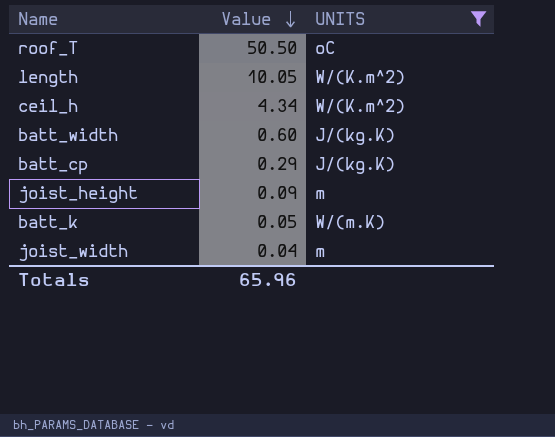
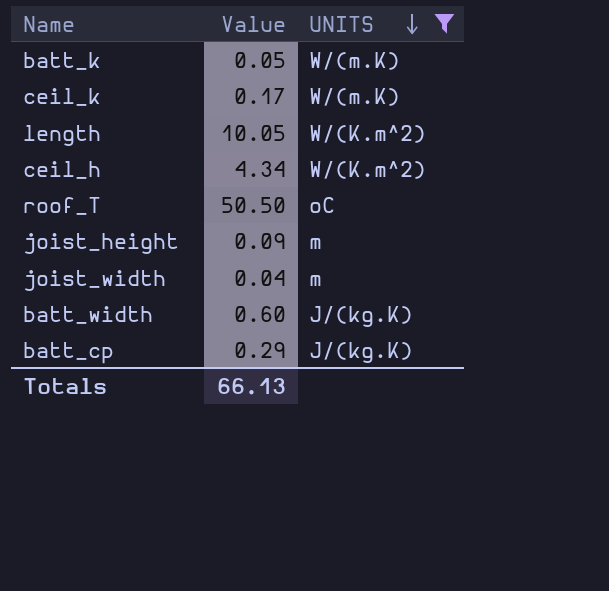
row order: Value descending -> UNITS descending
row ceil_k: none -> 0.17 | W/(m.K)
Totals | Value: 65.96 -> 66.13

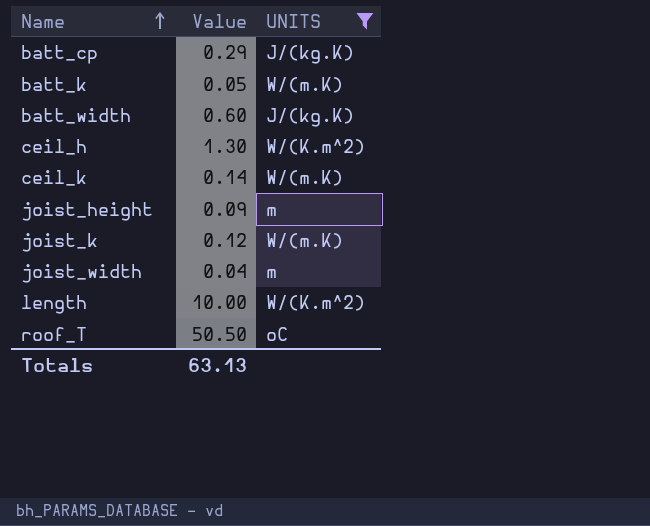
row order: UNITS descending -> Name ascending
ceil_h | Value: 4.34 -> 1.30
ceil_k | Value: 0.17 -> 0.14
row joist_k: none -> 0.12 | W/(m.K)
length | Value: 10.05 -> 10.00
Totals | Value: 66.13 -> 63.13

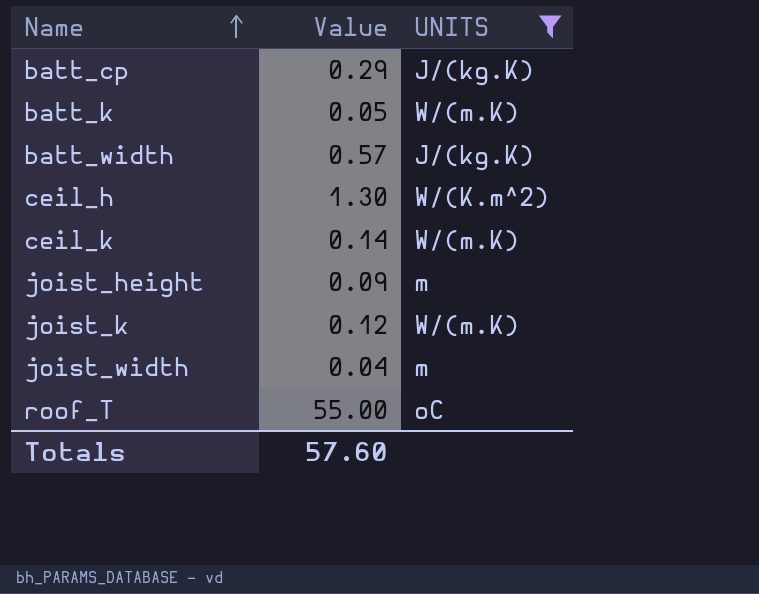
row length: 10.00 | W/(K.m^2) -> none
batt_width | Value: 0.60 -> 0.57
roof_T | Value: 50.50 -> 55.00
Totals | Value: 63.13 -> 57.60

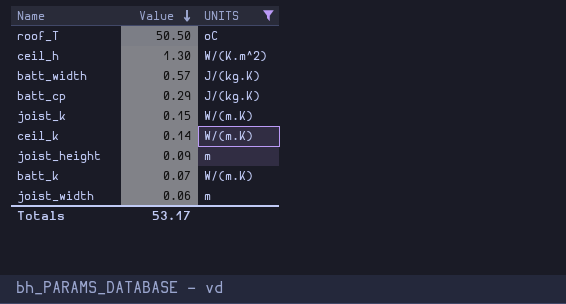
row order: Name ascending -> Value descending
roof_T | Value: 55.00 -> 50.50
joist_k | Value: 0.12 -> 0.15
batt_k | Value: 0.05 -> 0.07
joist_width | Value: 0.04 -> 0.06
Totals | Value: 57.60 -> 53.17

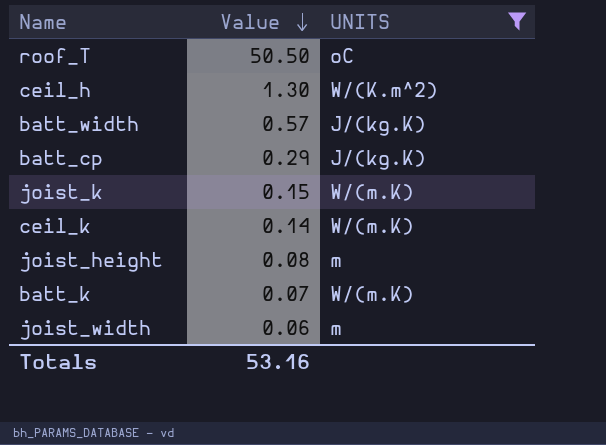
joist_height | Value: 0.09 -> 0.08
Totals | Value: 53.17 -> 53.16

